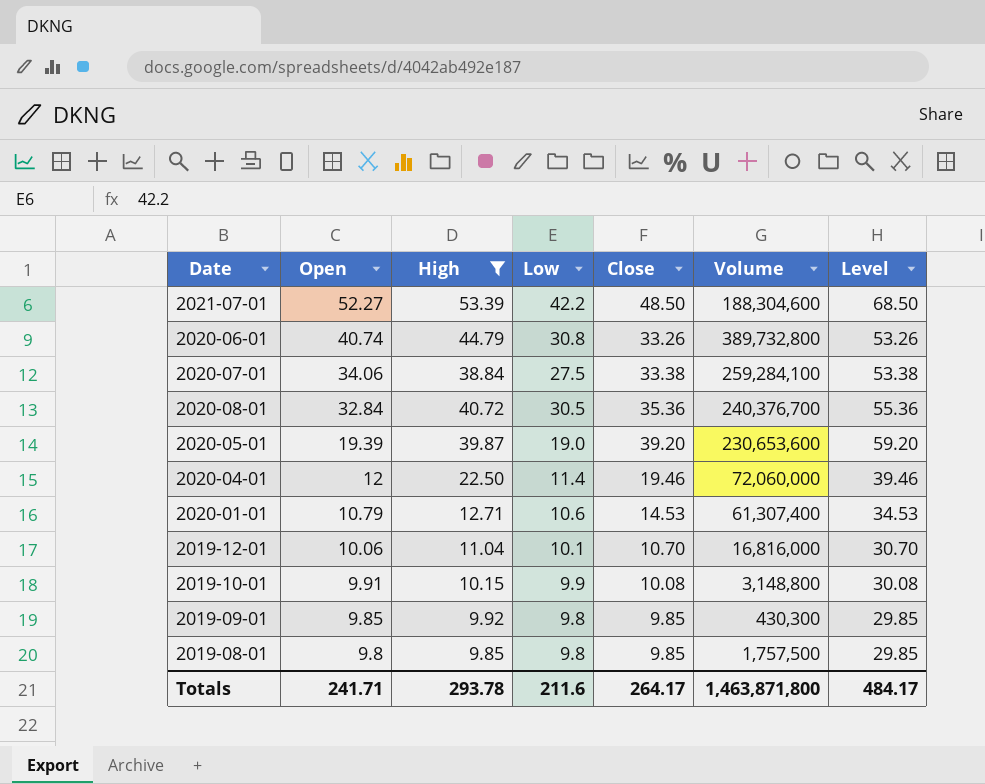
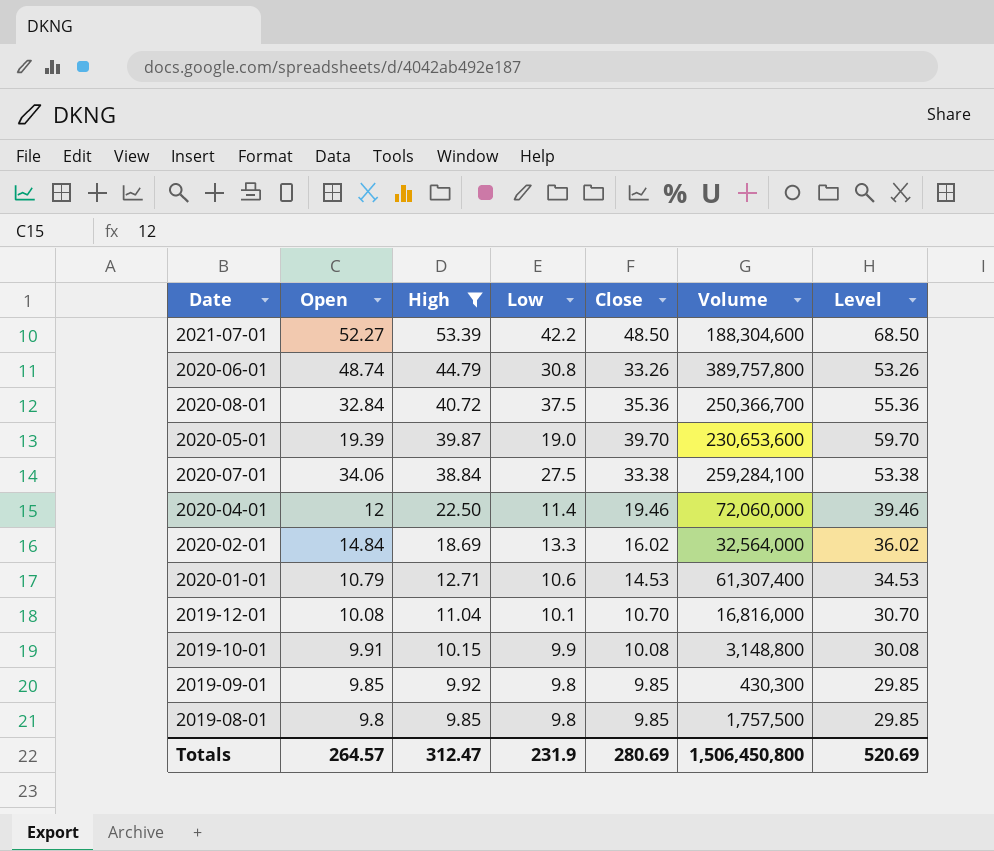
row order: Open descending -> High descending
2020-06-01 | Open: 40.74 -> 48.74
2020-06-01 | Volume: 389,732,800 -> 389,757,800
2020-08-01 | Low: 30.5 -> 37.5
2020-08-01 | Volume: 240,376,700 -> 250,366,700
2020-05-01 | Close: 39.20 -> 39.70
2020-05-01 | Level: 59.20 -> 59.70
row 2020-02-01: none -> 14.84 | 18.69 | 13.3 | 16.02 | 32,564,000 | 36.02
2019-12-01 | Open: 10.06 -> 10.08
Totals | Open: 241.71 -> 264.57
Totals | High: 293.78 -> 312.47
Totals | Low: 211.6 -> 231.9
Totals | Close: 264.17 -> 280.69
Totals | Volume: 1,463,871,800 -> 1,506,450,800
Totals | Level: 484.17 -> 520.69

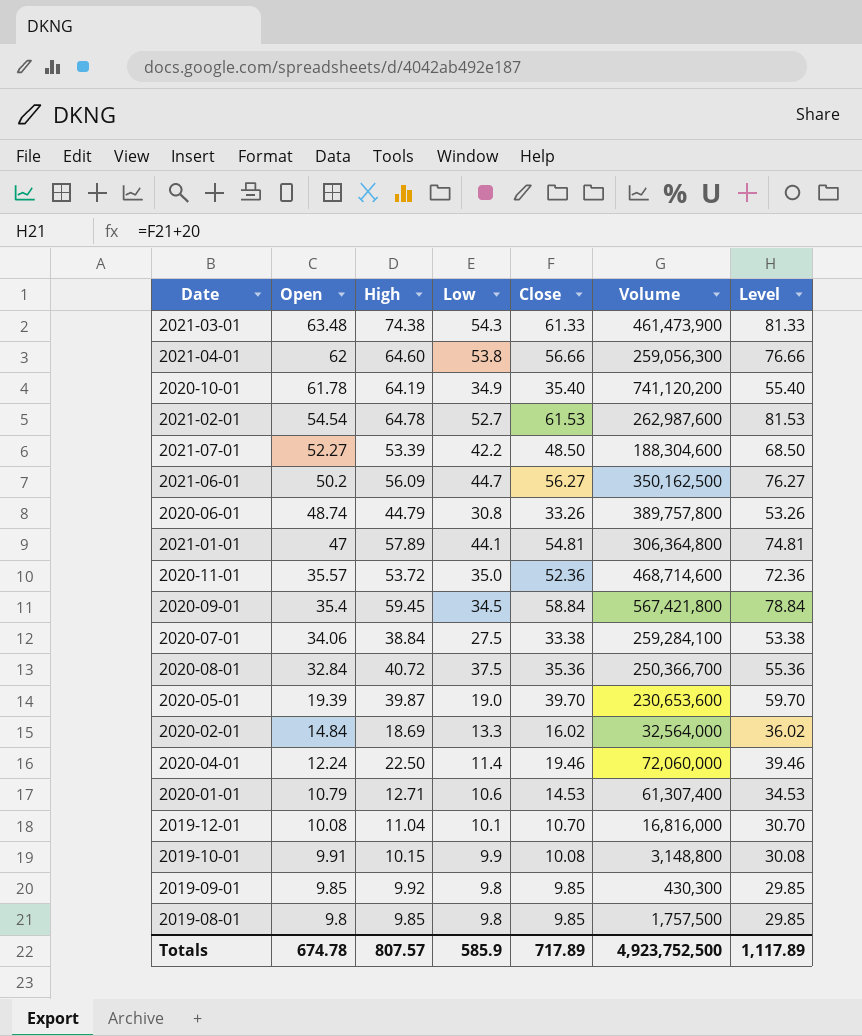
filter: High <= 53.39 -> none
row order: High descending -> Open descending
2020-04-01 | Open: 12 -> 12.24
Totals | Open: 264.57 -> 674.78
Totals | High: 312.47 -> 807.57
Totals | Low: 231.9 -> 585.9
Totals | Close: 280.69 -> 717.89
Totals | Volume: 1,506,450,800 -> 4,923,752,500
Totals | Level: 520.69 -> 1,117.89

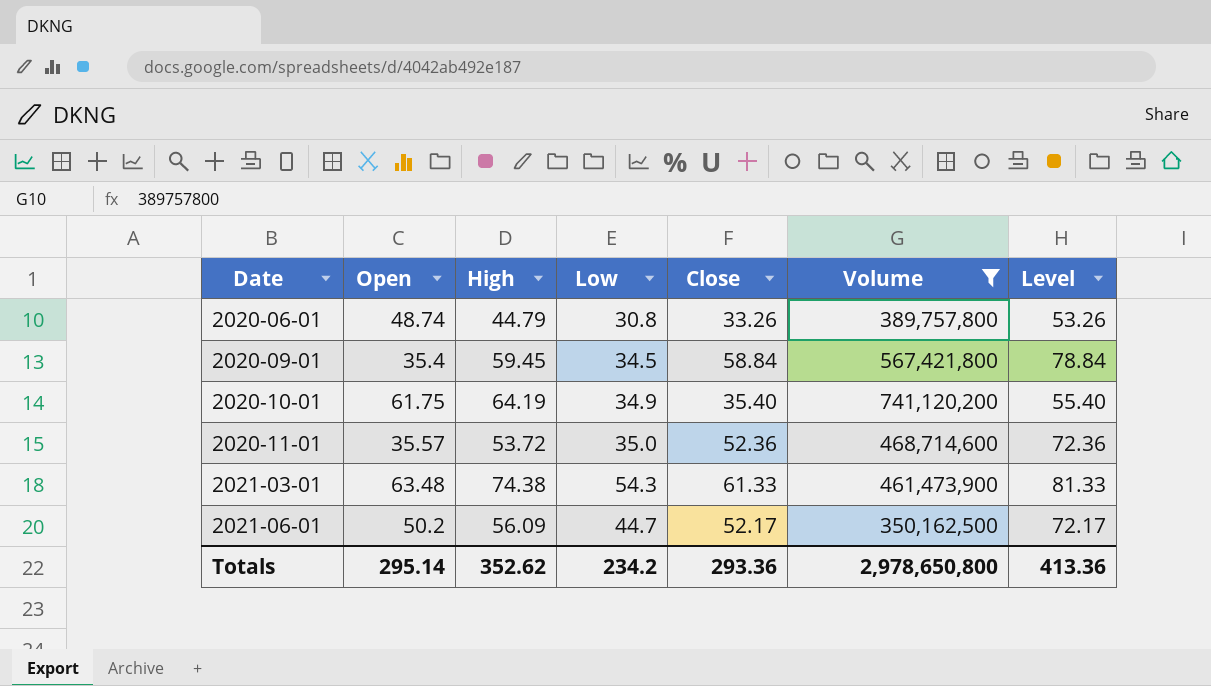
filter: none -> Volume >= 350,162,500
row order: Open descending -> Date ascending
2020-10-01 | Open: 61.78 -> 61.75
2021-06-01 | Close: 56.27 -> 52.17
2021-06-01 | Level: 76.27 -> 72.17
Totals | Open: 674.78 -> 295.14
Totals | High: 807.57 -> 352.62
Totals | Low: 585.9 -> 234.2
Totals | Close: 717.89 -> 293.36
Totals | Volume: 4,923,752,500 -> 2,978,650,800
Totals | Level: 1,117.89 -> 413.36

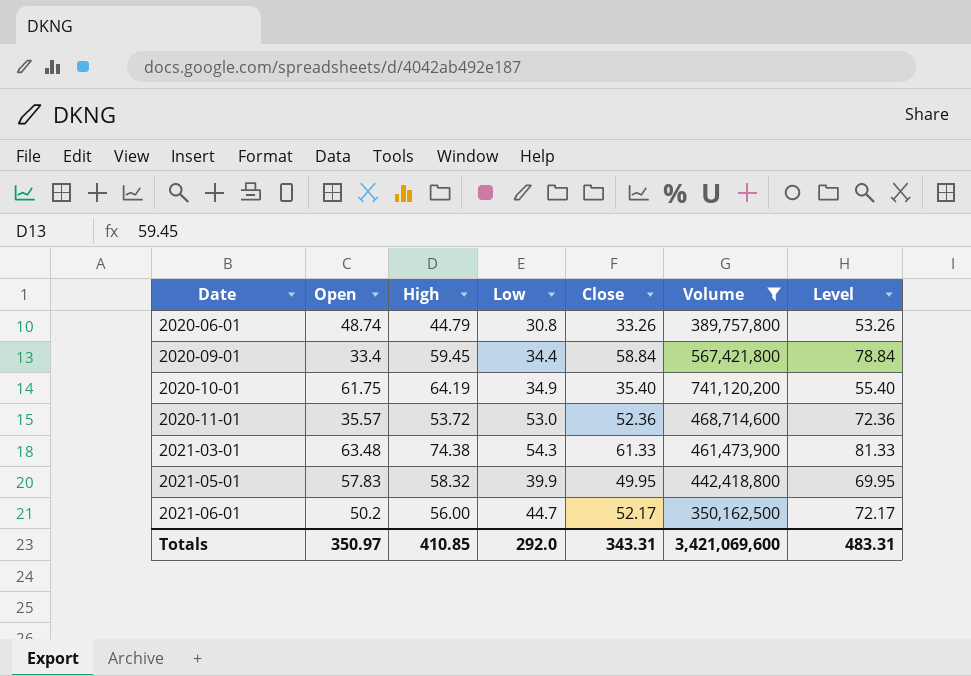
2020-09-01 | Open: 35.4 -> 33.4
2020-09-01 | Low: 34.5 -> 34.4
2020-11-01 | Low: 35.0 -> 53.0
row 2021-05-01: none -> 57.83 | 58.32 | 39.9 | 49.95 | 442,418,800 | 69.95
2021-06-01 | High: 56.09 -> 56.00
Totals | Open: 295.14 -> 350.97
Totals | High: 352.62 -> 410.85
Totals | Low: 234.2 -> 292.0
Totals | Close: 293.36 -> 343.31
Totals | Volume: 2,978,650,800 -> 3,421,069,600
Totals | Level: 413.36 -> 483.31

